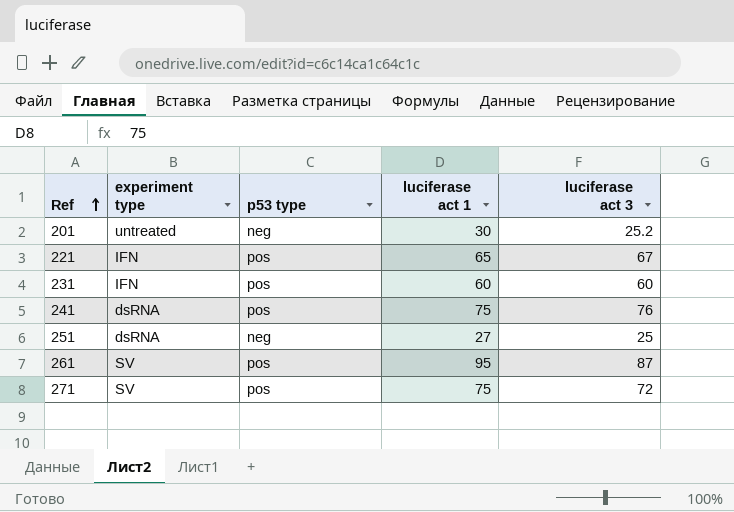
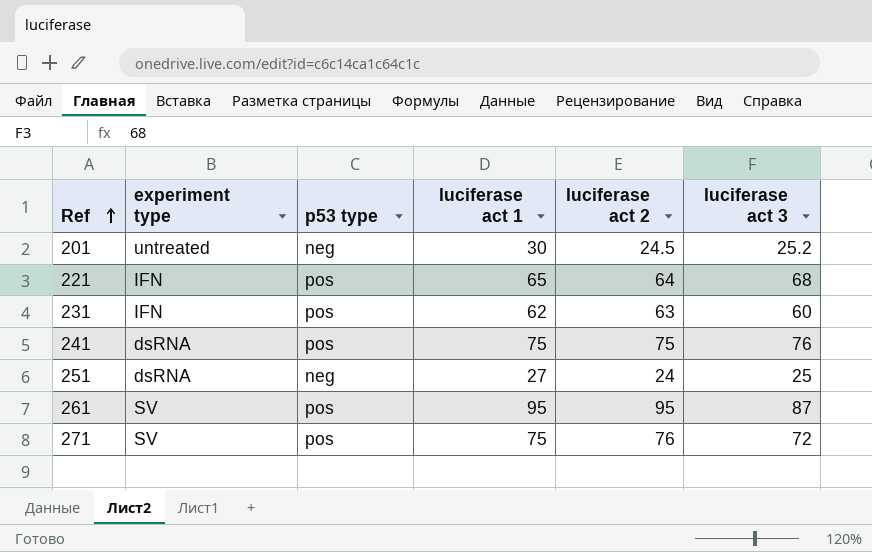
column luciferase act 2 | position: none -> 5
221 | luciferase act 3: 67 -> 68
231 | luciferase act 1: 60 -> 62

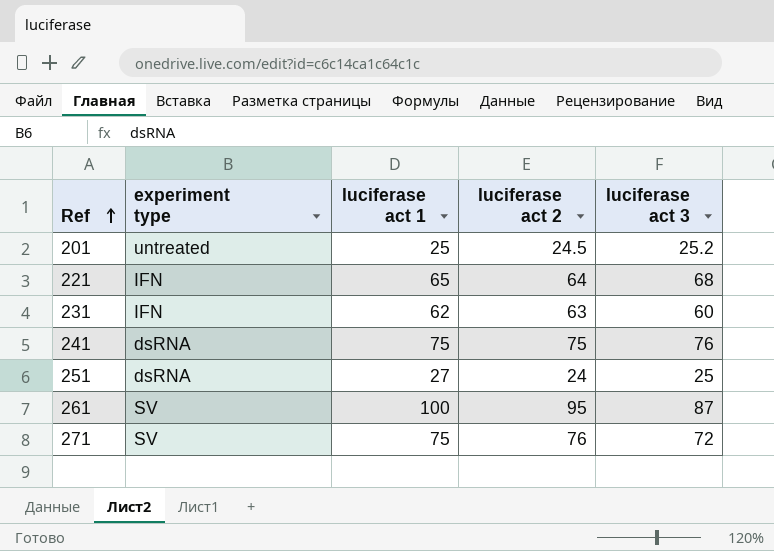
column p53 type | position: 3 -> none
201 | luciferase act 1: 30 -> 25
261 | luciferase act 1: 95 -> 100

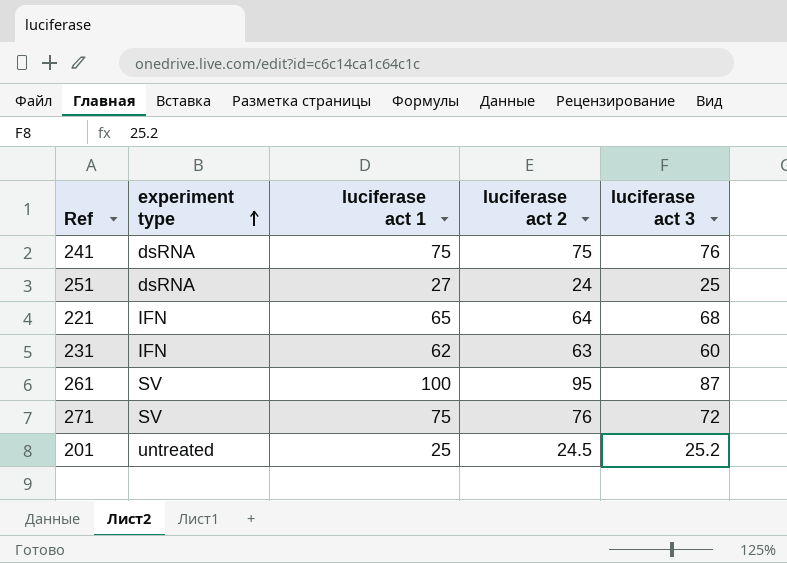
row order: Ref ascending -> experiment type ascending

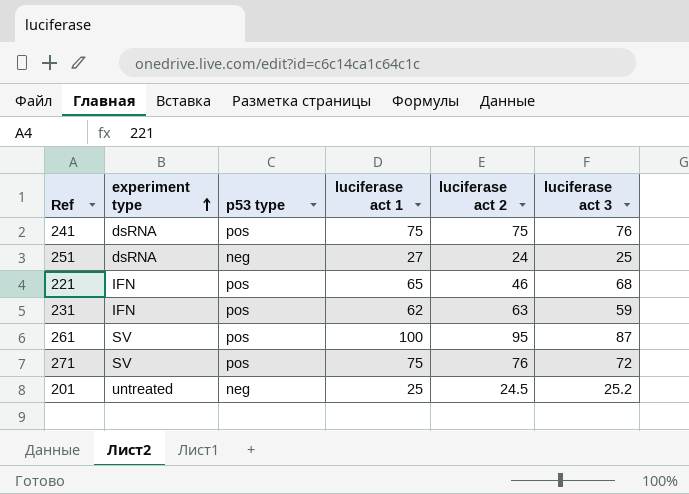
column p53 type | position: none -> 3
221 | luciferase act 2: 64 -> 46
231 | luciferase act 3: 60 -> 59

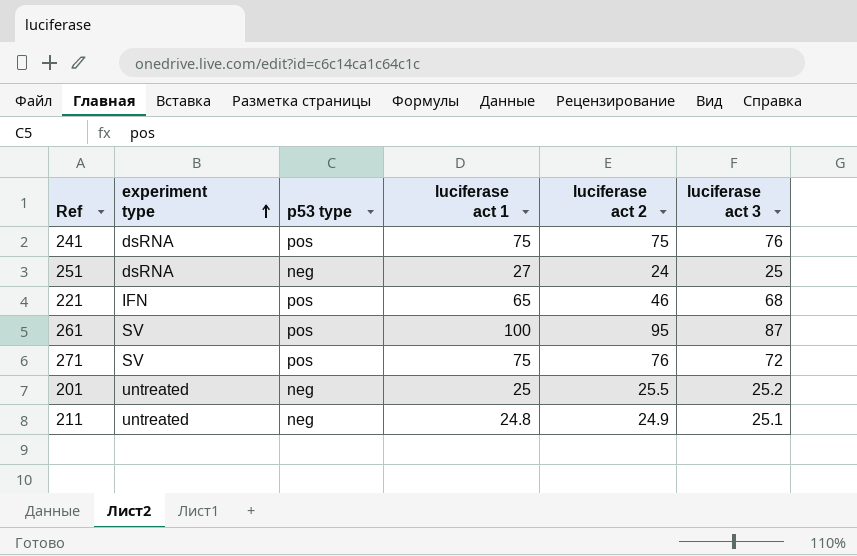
row 231: IFN | pos | 62 | 63 | 59 -> none
201 | luciferase act 2: 24.5 -> 25.5
row 211: none -> untreated | neg | 24.8 | 24.9 | 25.1

